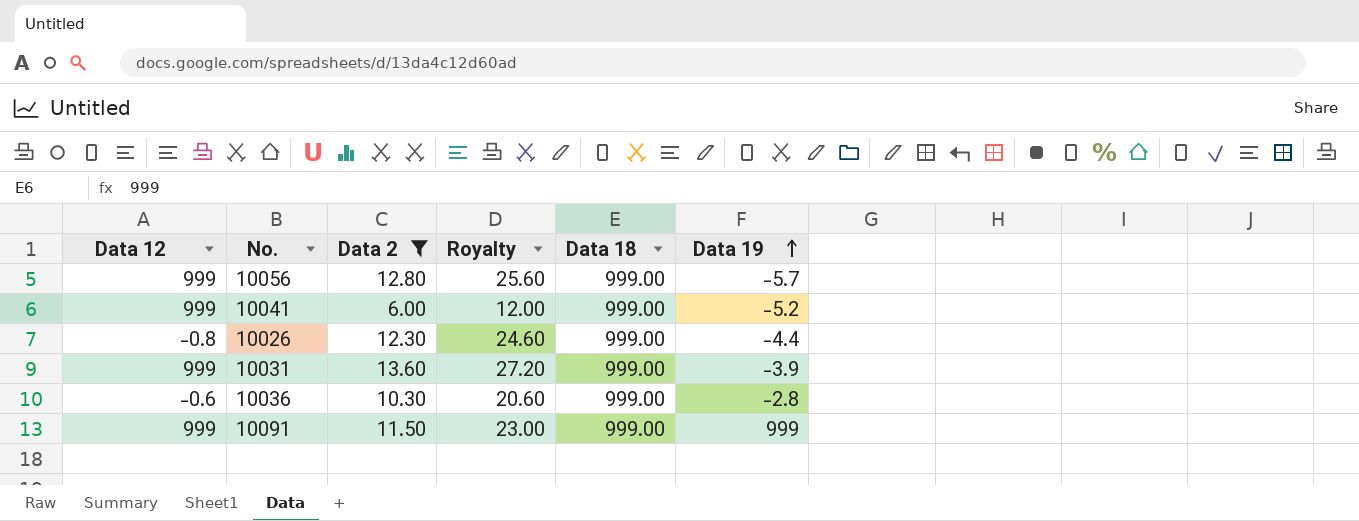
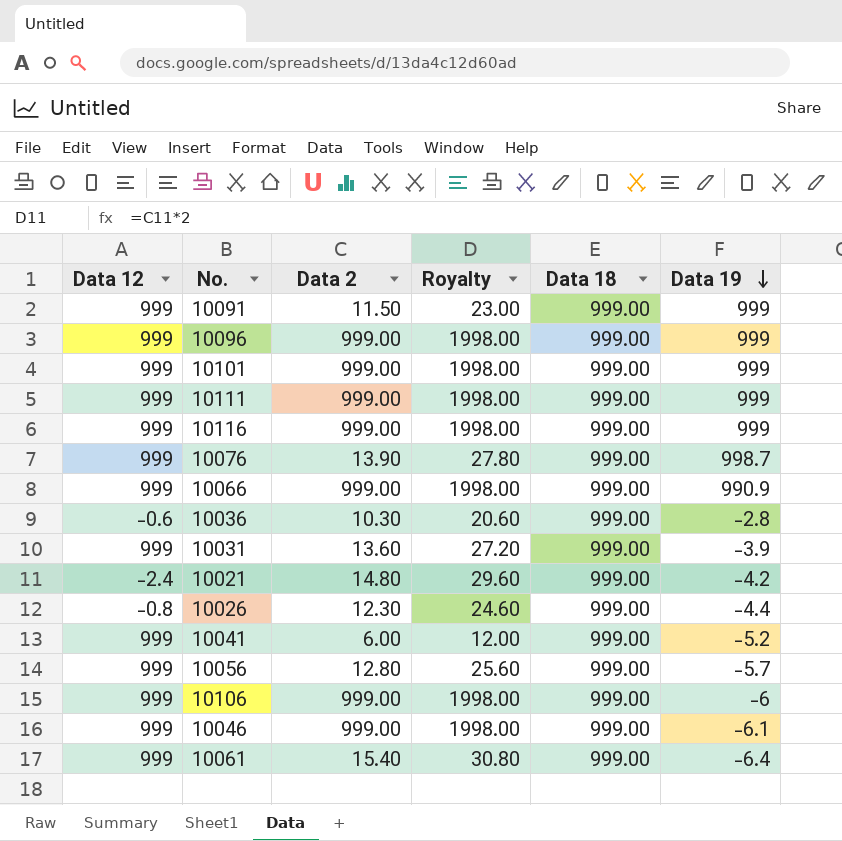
filter: Data 2 <= 13.60 -> none
row order: Data 19 ascending -> Data 19 descending

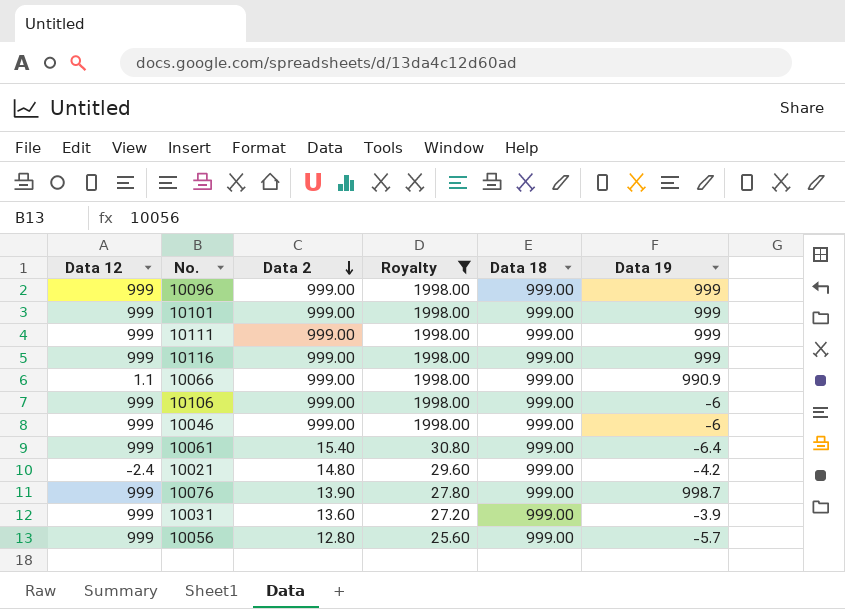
filter: none -> Royalty >= 25.60
row order: Data 19 descending -> Data 2 descending
10066 | Data 12: 999 -> 1.1
10046 | Data 19: -6.1 -> -6

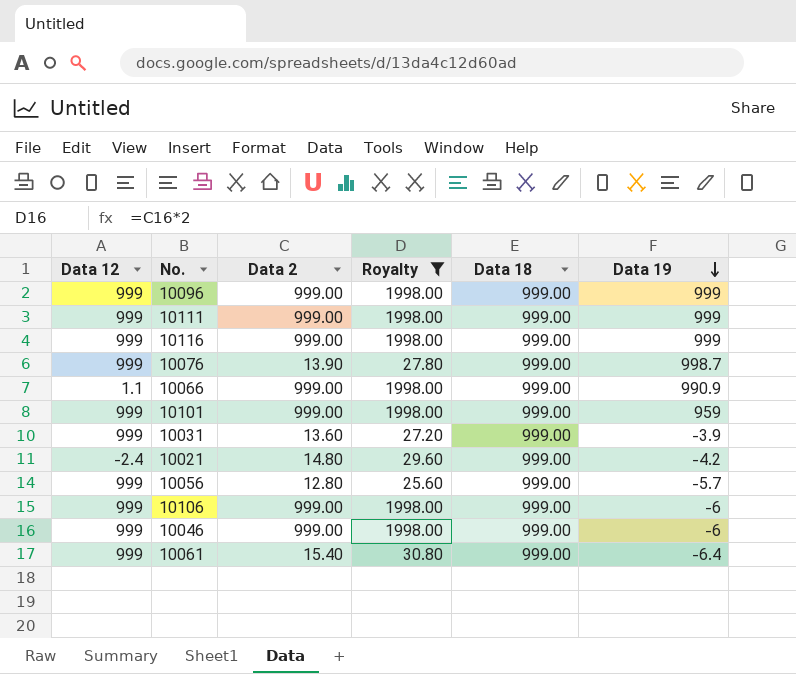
row order: Data 2 descending -> Data 19 descending
10101 | Data 19: 999 -> 959

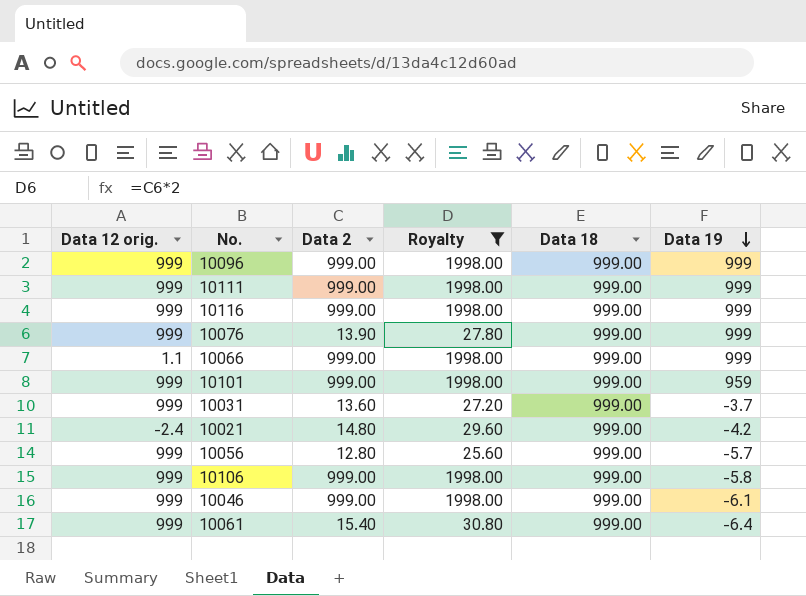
column name: Data 12 -> Data 12 orig.
10076 | Data 19: 998.7 -> 999
10066 | Data 19: 990.9 -> 999
10031 | Data 19: -3.9 -> -3.7
10106 | Data 19: -6 -> -5.8
10046 | Data 19: -6 -> -6.1

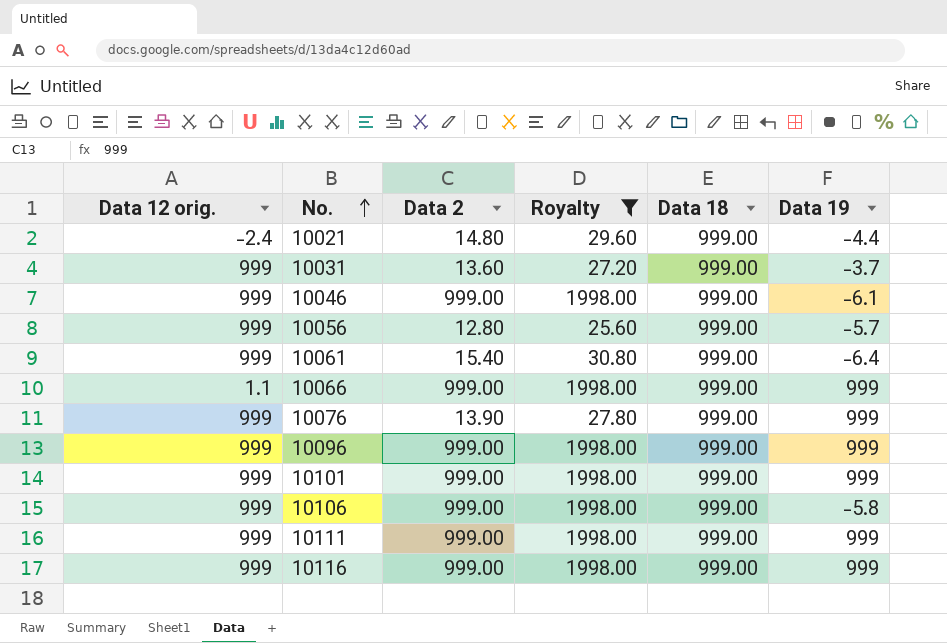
row order: Data 19 descending -> No. ascending
10021 | Data 19: -4.2 -> -4.4
10101 | Data 19: 959 -> 999

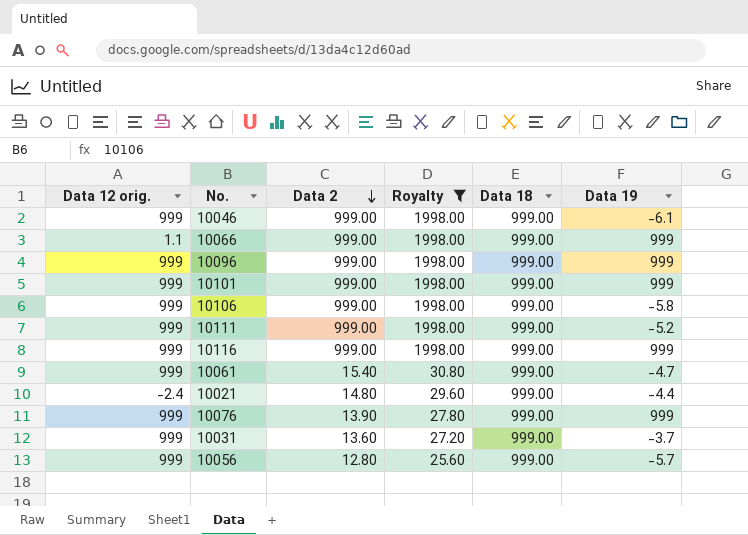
row order: No. ascending -> Data 2 descending
10111 | Data 19: 999 -> -5.2
10061 | Data 19: -6.4 -> -4.7

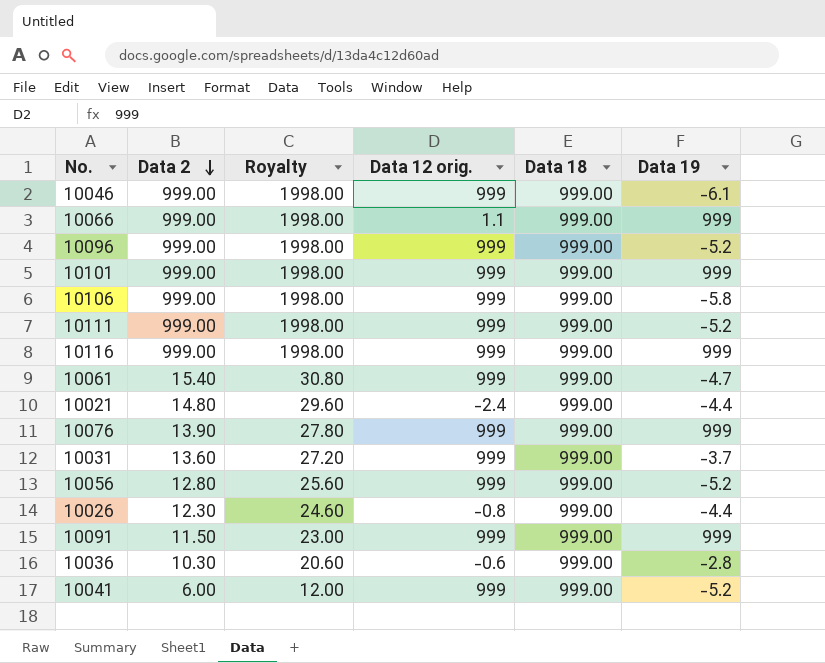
filter: Royalty >= 25.60 -> none
column Data 12 orig. | position: 1 -> 4
10096 | Data 19: 999 -> -5.2
10056 | Data 19: -5.7 -> -5.2

